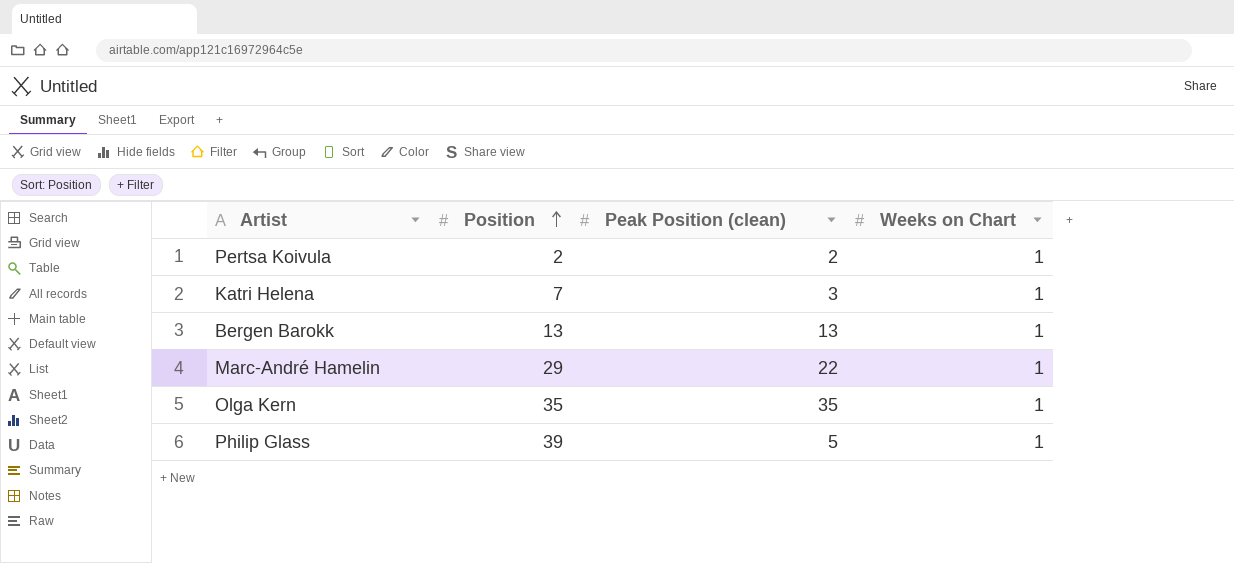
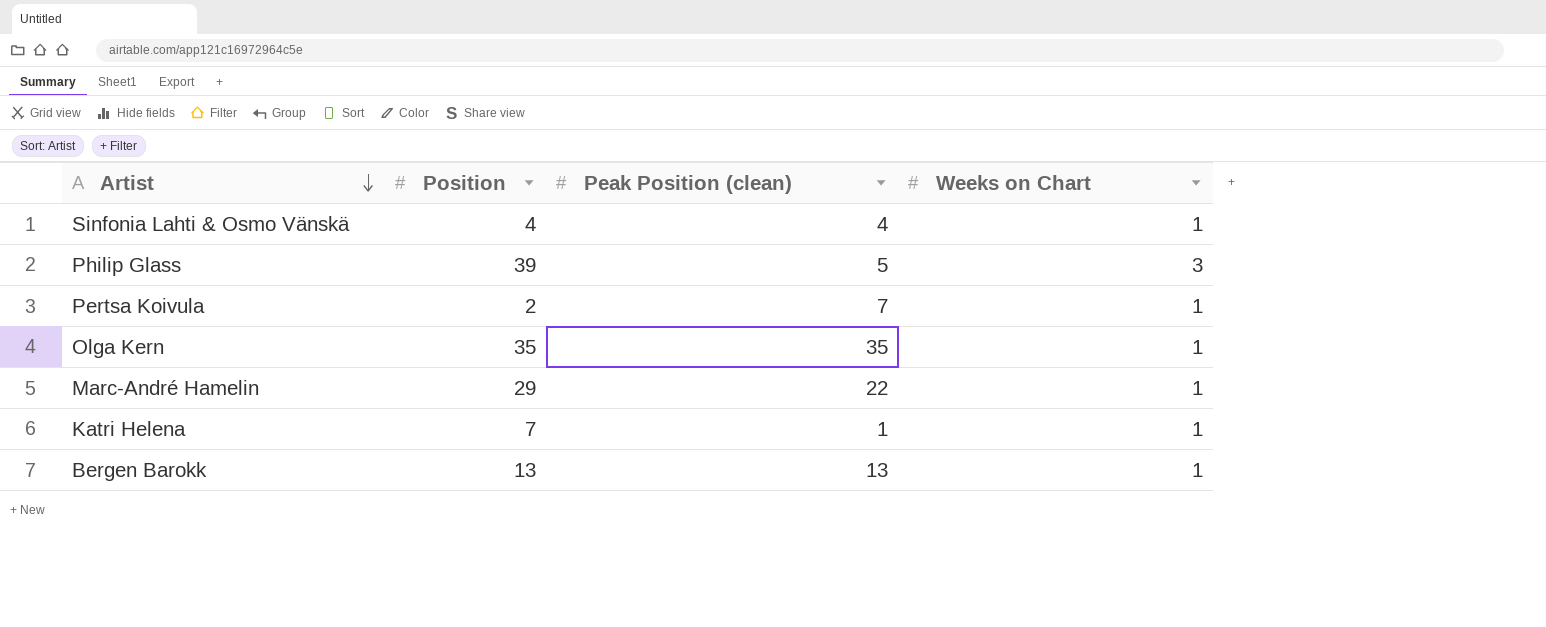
row order: Position ascending -> Artist descending
row Sinfonia Lahti & Osmo Vänskä: none -> 4 | 4 | 1
Philip Glass | Weeks on Chart: 1 -> 3
Pertsa Koivula | Peak Position (clean): 2 -> 7
Katri Helena | Peak Position (clean): 3 -> 1

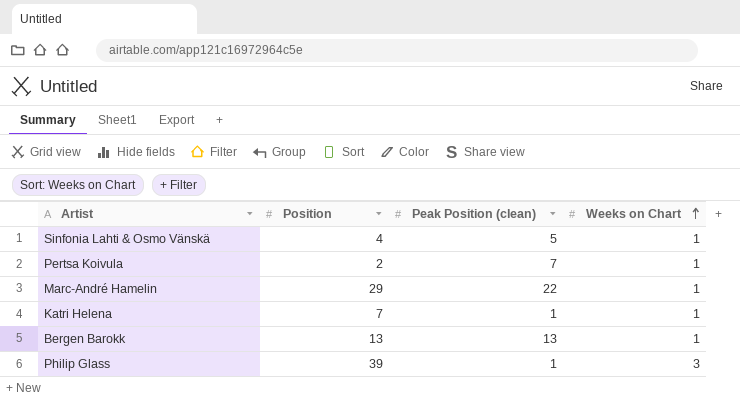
row order: Artist descending -> Weeks on Chart ascending
row Olga Kern: 35 | 35 | 1 -> none
Sinfonia Lahti & Osmo Vänskä | Peak Position (clean): 4 -> 5
Philip Glass | Peak Position (clean): 5 -> 1

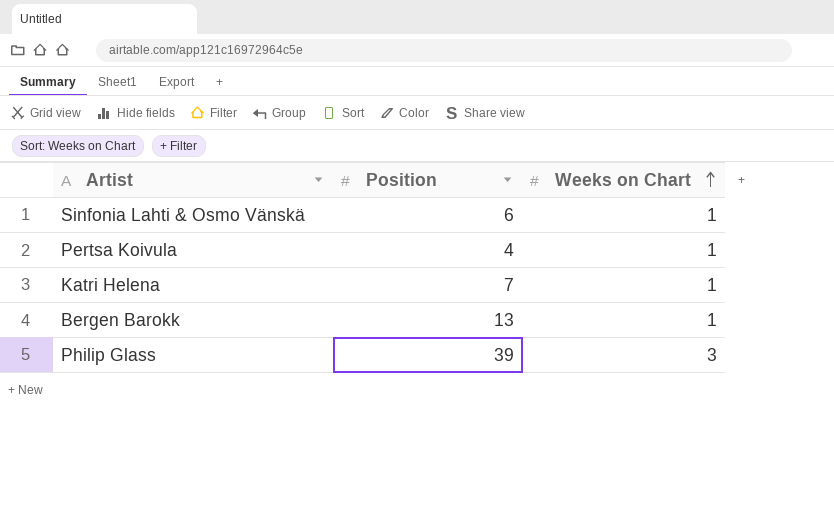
column Peak Position (clean) | position: 3 -> none
row Marc-André Hamelin: 29 | 22 | 1 -> none
Sinfonia Lahti & Osmo Vänskä | Position: 4 -> 6
Pertsa Koivula | Position: 2 -> 4

